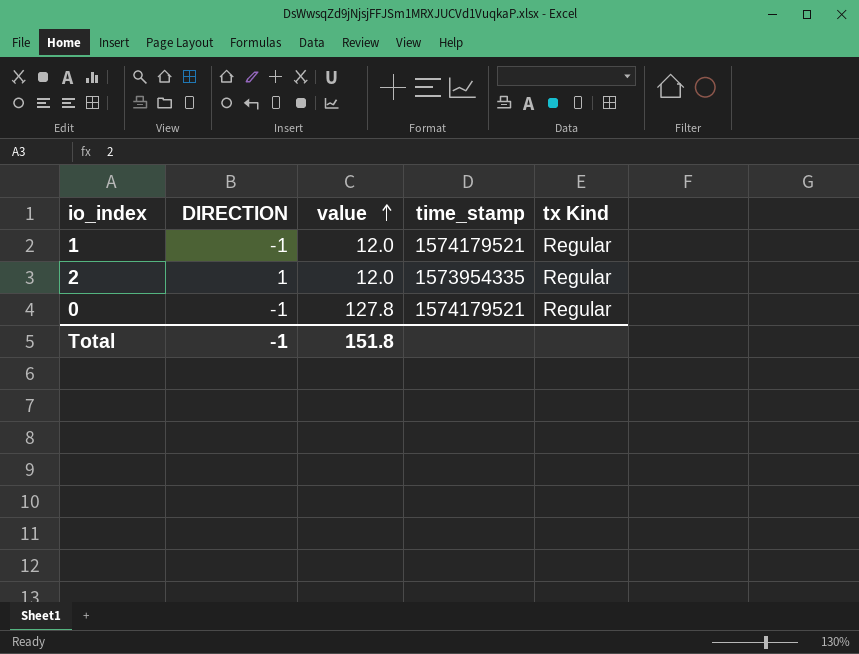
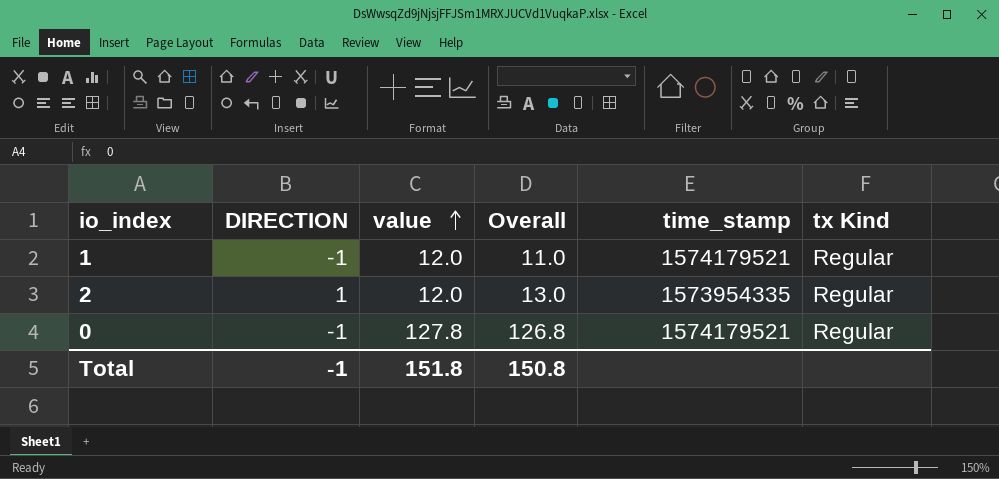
column Overall | formula: none -> [DIRECTION] + [value]

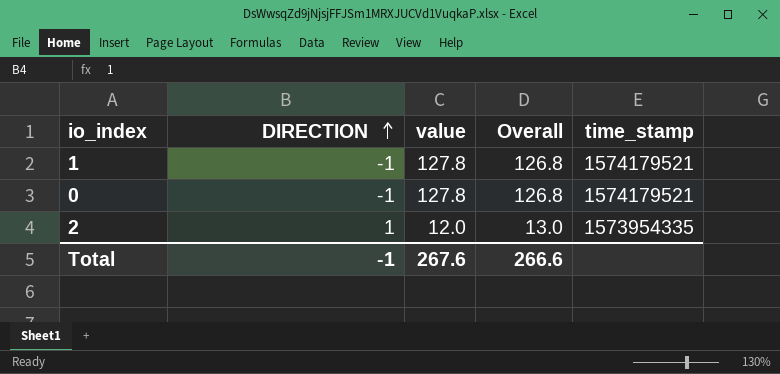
row order: value ascending -> DIRECTION ascending
column tx Kind | position: 6 -> none
1 | value: 12.0 -> 127.8
1 | Overall: 11.0 -> 126.8
Total | value: 151.8 -> 267.6
Total | Overall: 150.8 -> 266.6

